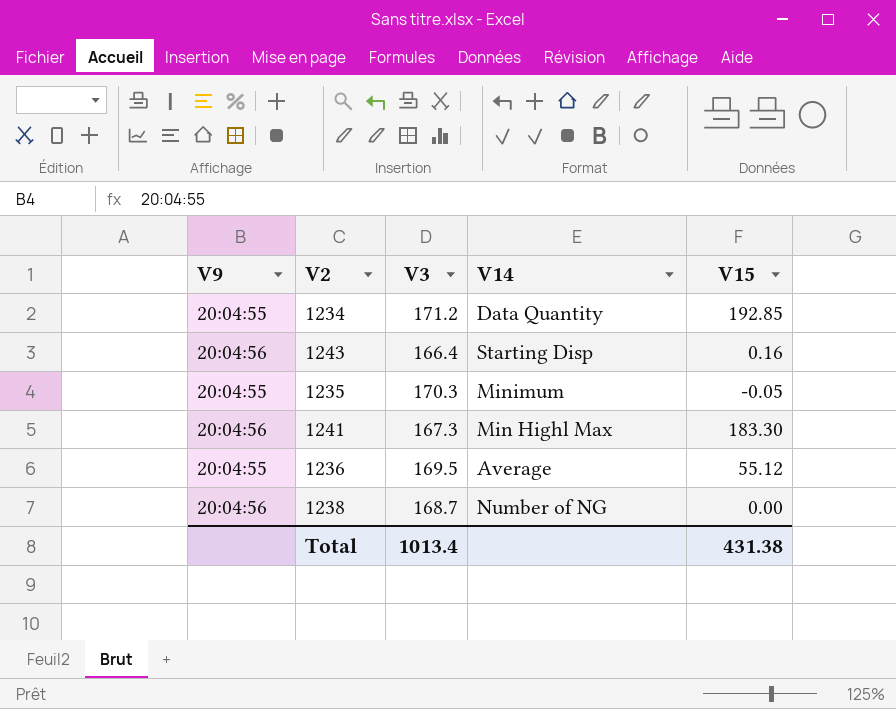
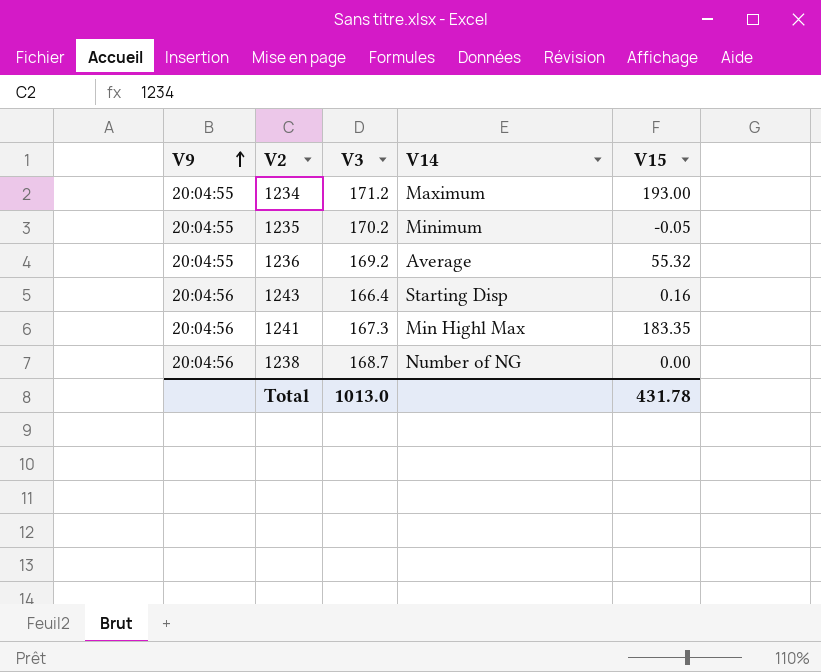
row order: none -> V9 ascending
1234 | V14: Data Quantity -> Maximum
1234 | V15: 192.85 -> 193.00
1235 | V3: 170.3 -> 170.2
1236 | V3: 169.5 -> 169.2
1236 | V15: 55.12 -> 55.32
1241 | V15: 183.30 -> 183.35
Total | V3: 1013.4 -> 1013.0
Total | V15: 431.38 -> 431.78

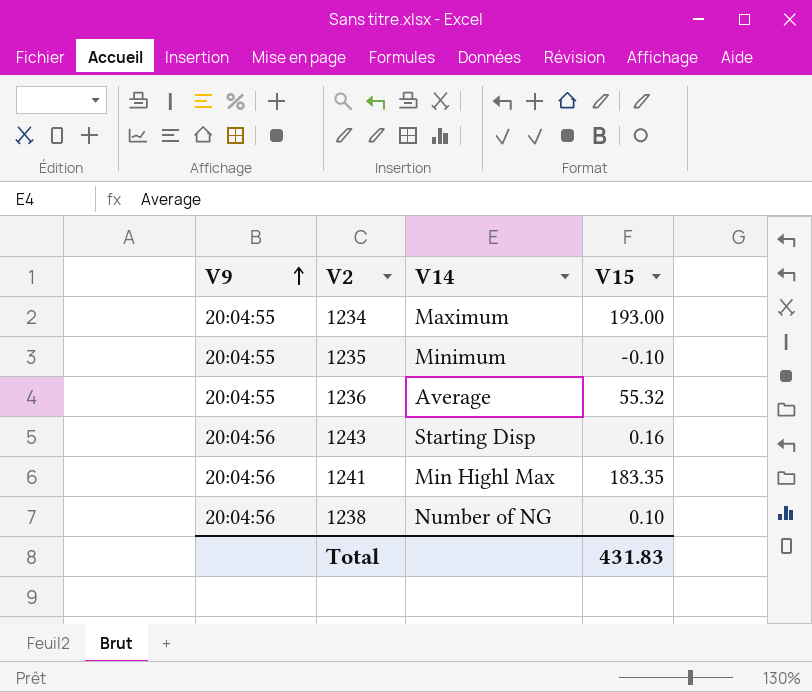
column V3 | position: 3 -> none
1235 | V15: -0.05 -> -0.10
1238 | V15: 0.00 -> 0.10
Total | V15: 431.78 -> 431.83

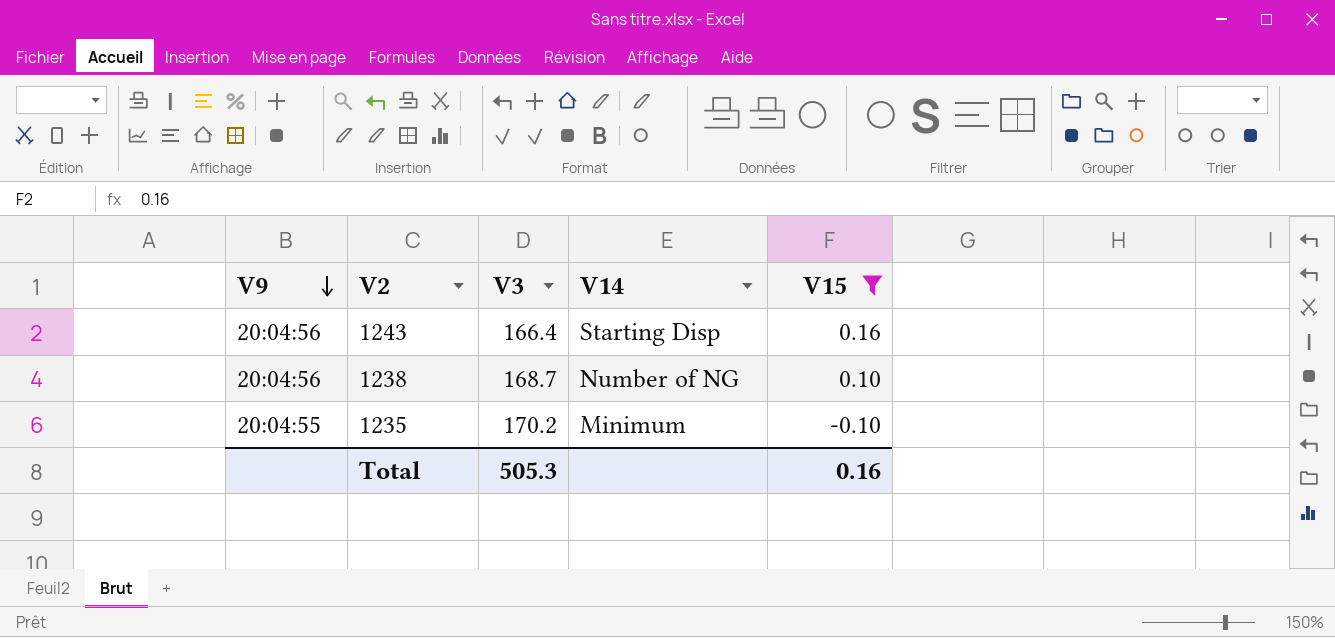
filter: none -> V15 <= 0.16
row order: V9 ascending -> V9 descending
column V3 | position: none -> 3
Total | V15: 431.83 -> 0.16

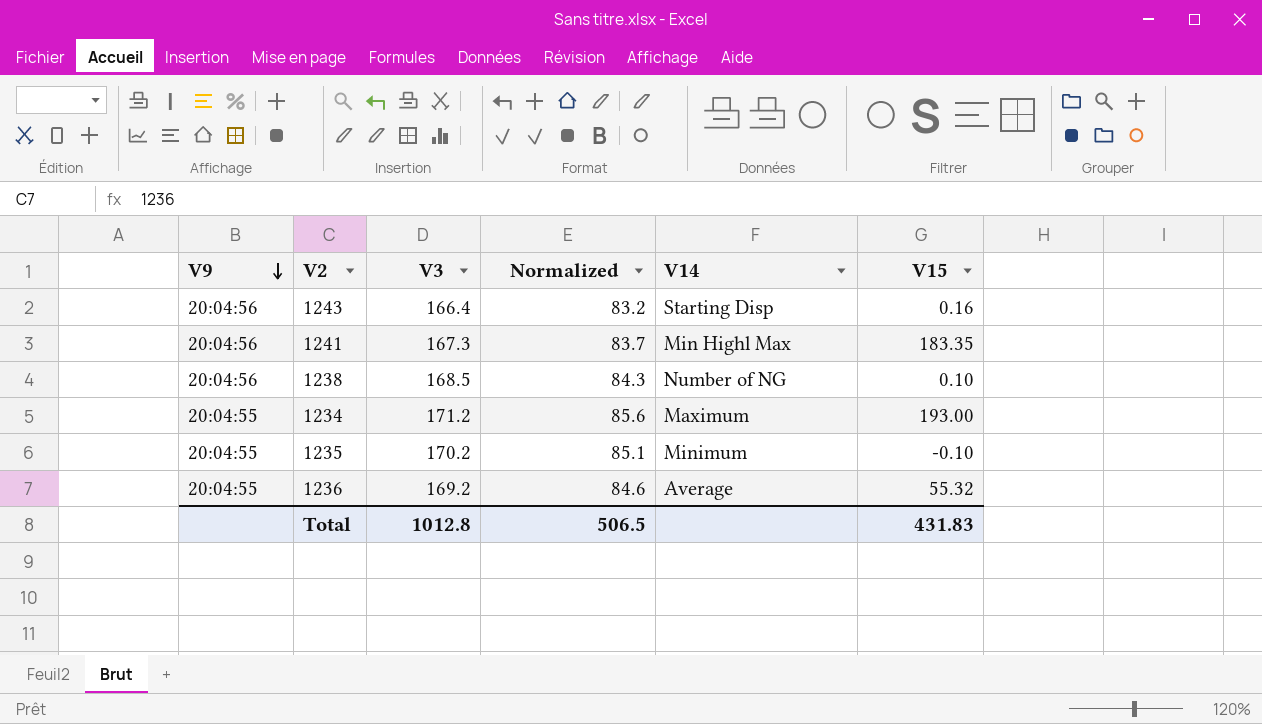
filter: V15 <= 0.16 -> none
column Normalized | formula: none -> [V3] * 0.5
1238 | V3: 168.7 -> 168.5
Total | V3: 505.3 -> 1012.8
Total | V15: 0.16 -> 431.83

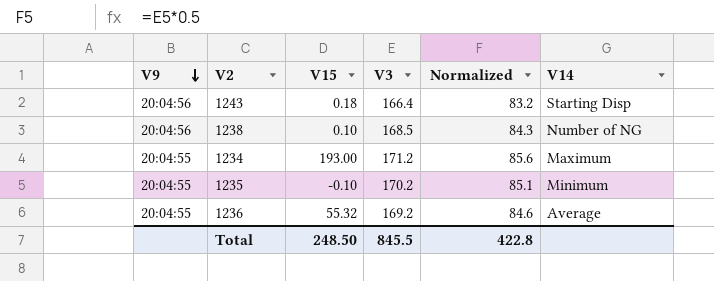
column V15 | position: 6 -> 3
row 1241: 20:04:56 | 167.3 | 83.7 | Min Highl Max | 183.35 -> none
1243 | V15: 0.16 -> 0.18
Total | V15: 431.83 -> 248.50
Total | V3: 1012.8 -> 845.5
Total | Normalized: 506.5 -> 422.8

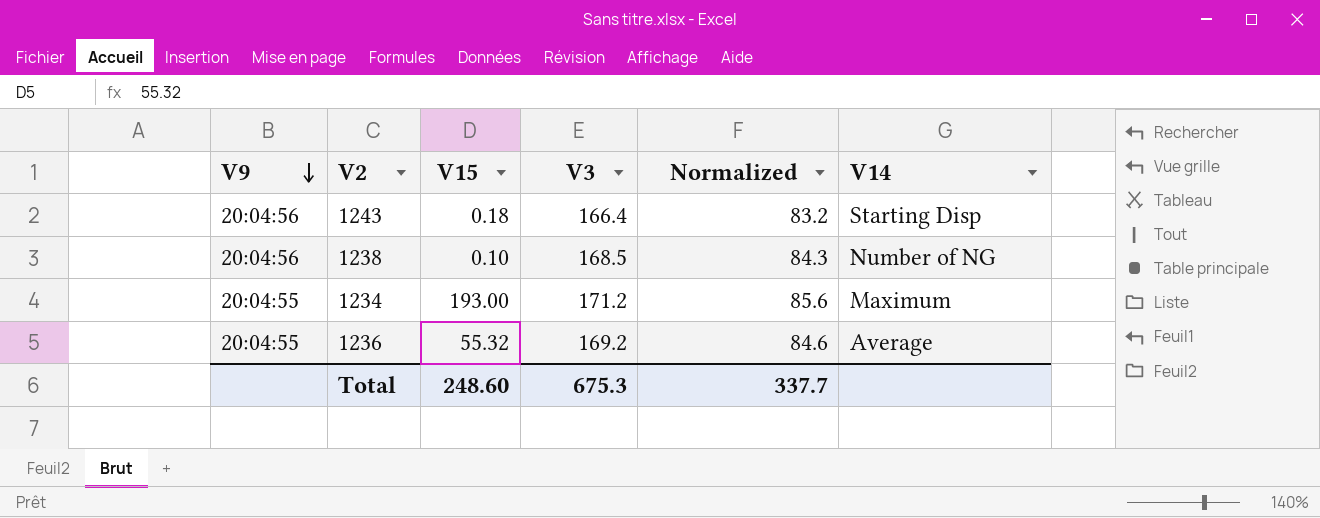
row 1235: 20:04:55 | -0.10 | 170.2 | 85.1 | Minimum -> none
Total | V15: 248.50 -> 248.60
Total | V3: 845.5 -> 675.3
Total | Normalized: 422.8 -> 337.7

